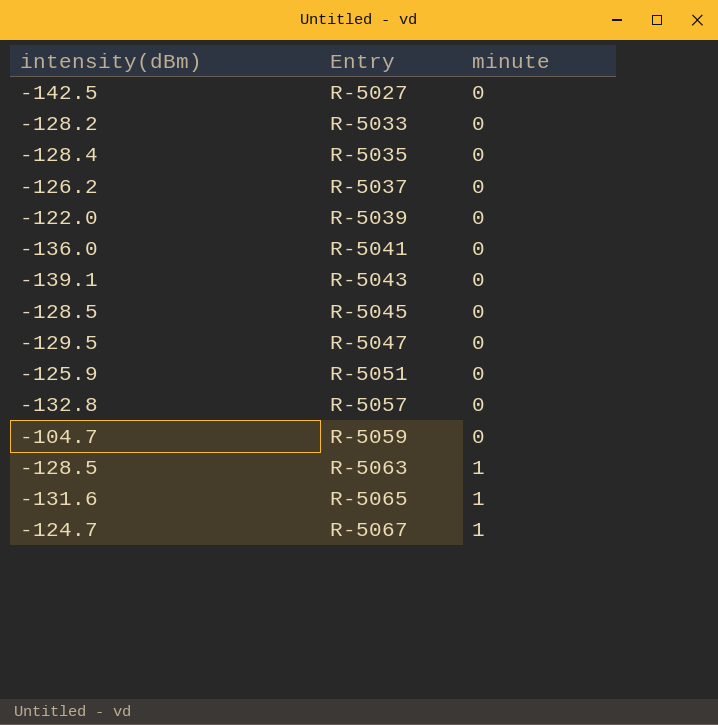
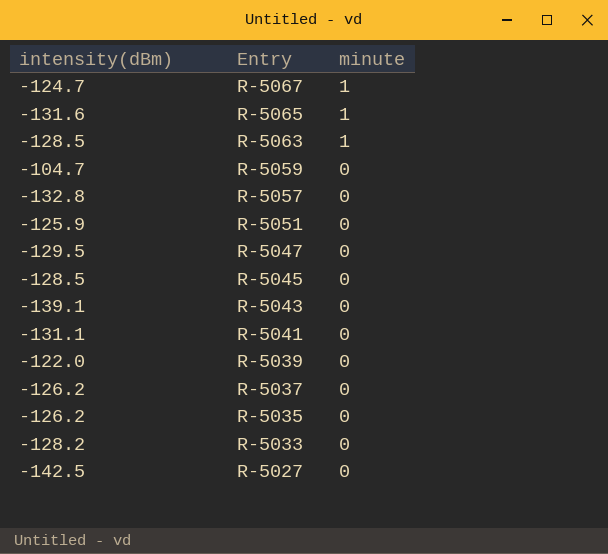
row order: Entry ascending -> Entry descending
R-5041 | intensity(dBm): -136.0 -> -131.1
R-5035 | intensity(dBm): -128.4 -> -126.2

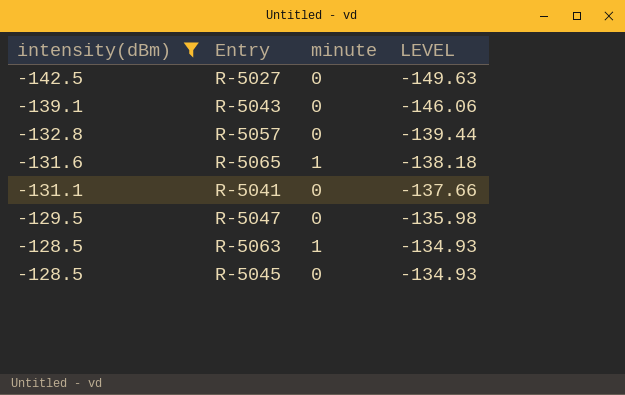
filter: none -> intensity(dBm) <= -128.5
row order: Entry descending -> intensity(dBm) ascending
column LEVEL | formula: none -> [intensity(dBm)] * 1.05

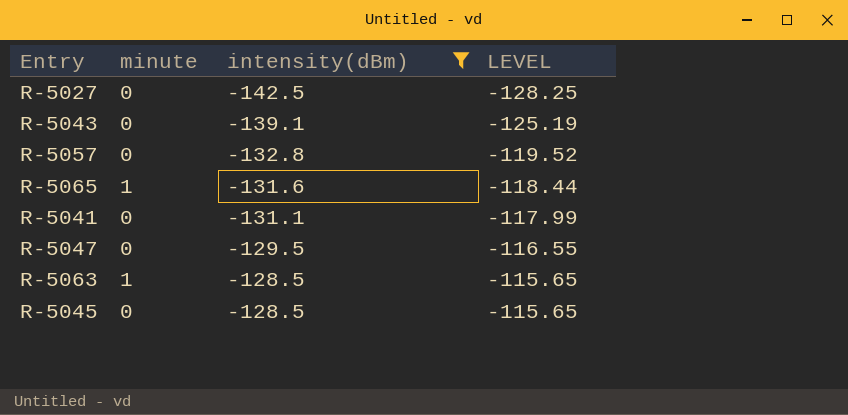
column intensity(dBm) | position: 1 -> 3
column LEVEL | formula: [intensity(dBm)] * 1.05 -> [intensity(dBm)] * 0.9

